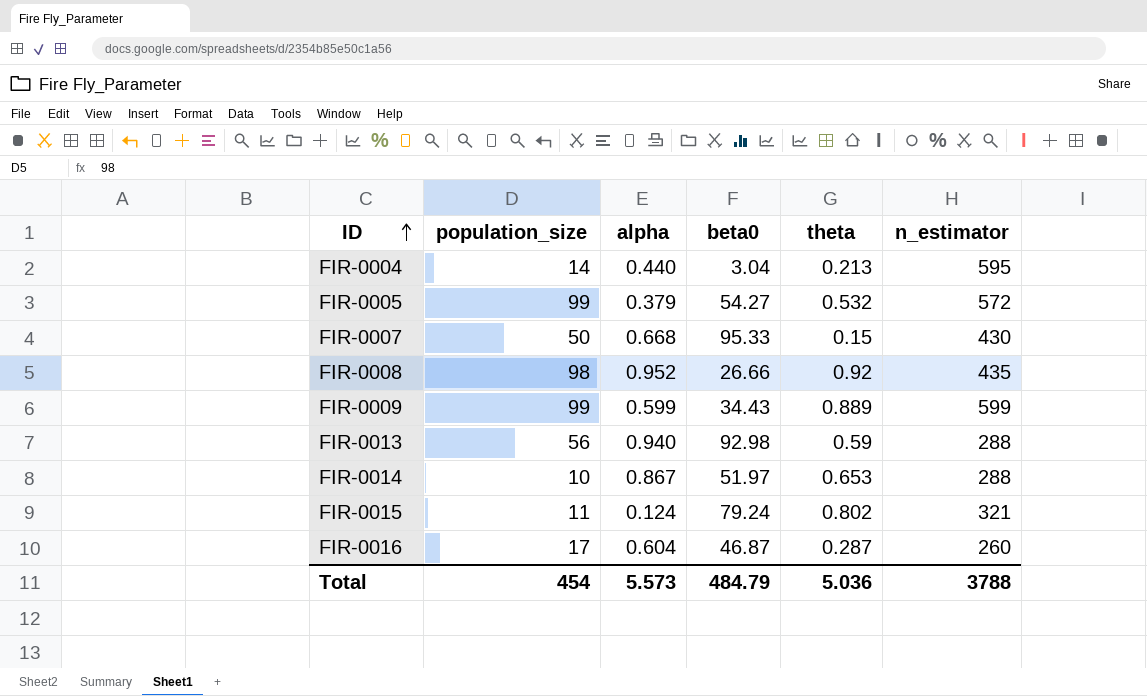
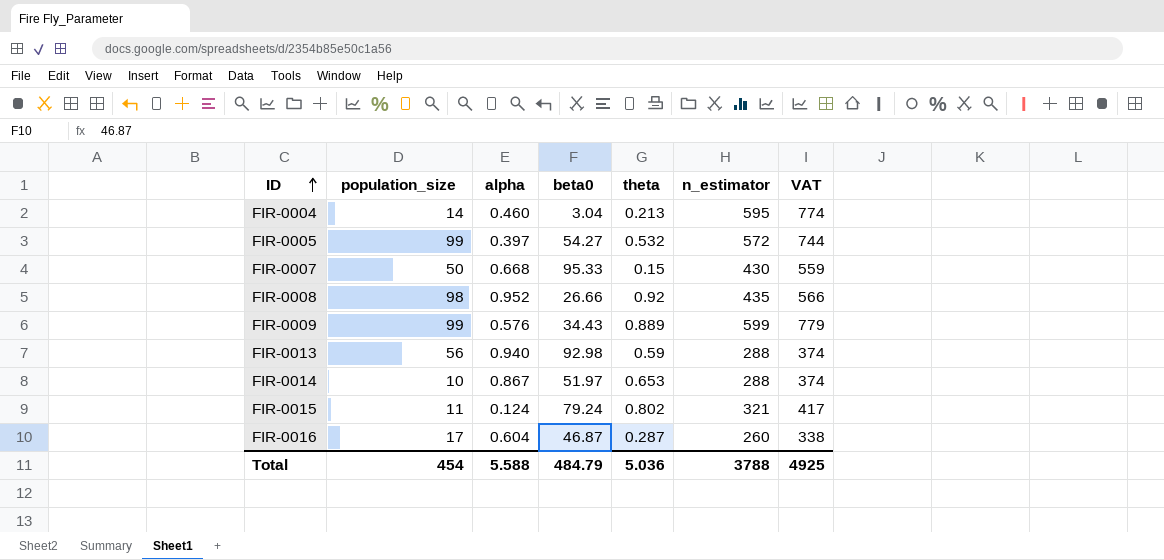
column VAT | formula: none -> [n_estimator] * 1.3
FIR-0004 | alpha: 0.440 -> 0.460
FIR-0005 | alpha: 0.379 -> 0.397
FIR-0009 | alpha: 0.599 -> 0.576
Total | alpha: 5.573 -> 5.588

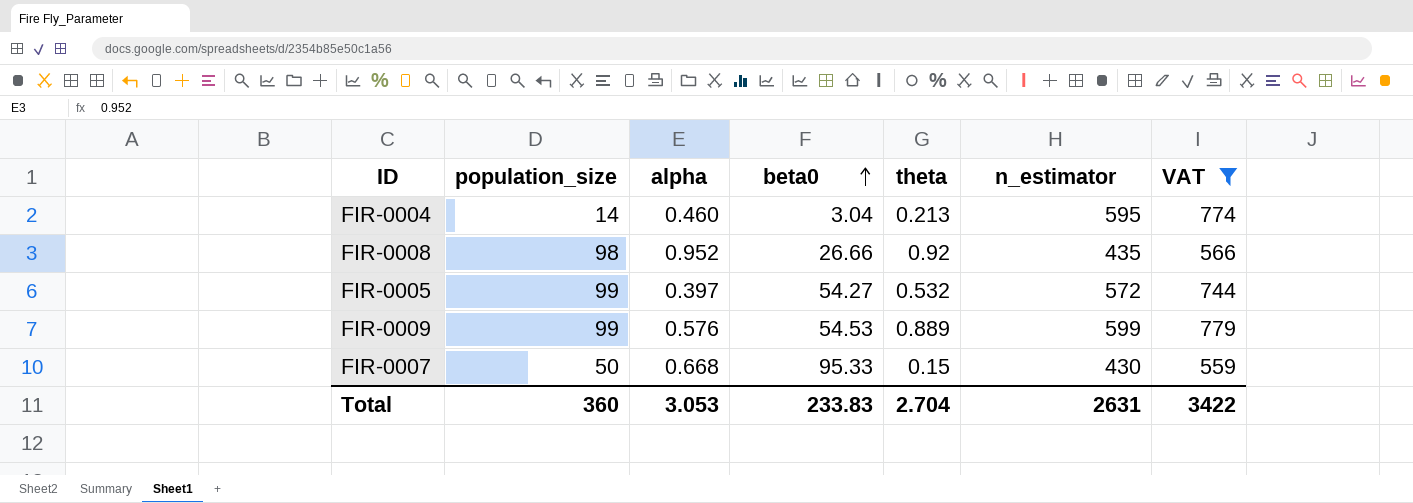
filter: none -> VAT >= 559
row order: ID ascending -> beta0 ascending
FIR-0009 | beta0: 34.43 -> 54.53
Total | population_size: 454 -> 360
Total | alpha: 5.588 -> 3.053
Total | beta0: 484.79 -> 233.83
Total | theta: 5.036 -> 2.704
Total | n_estimator: 3788 -> 2631
Total | VAT: 4925 -> 3422

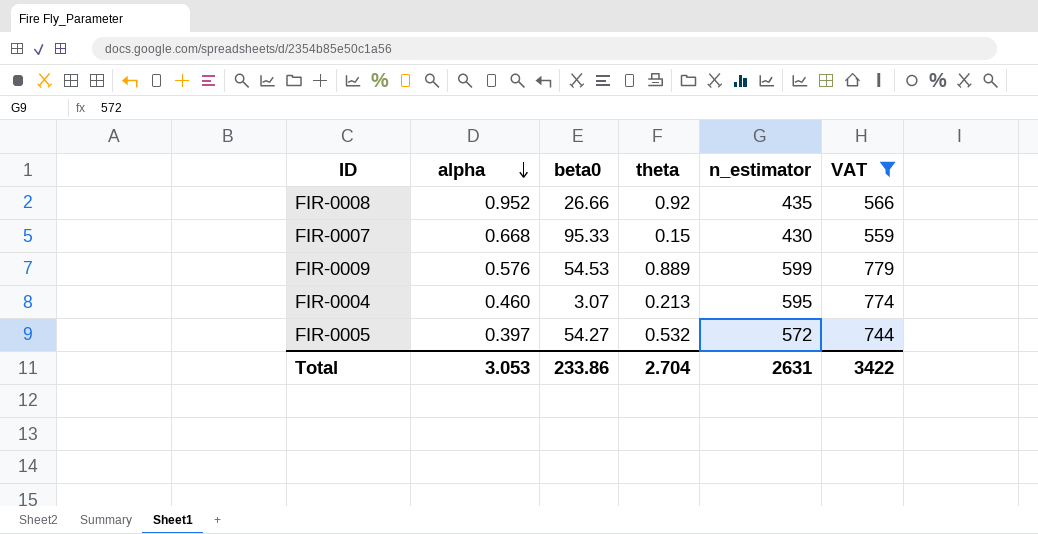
row order: beta0 ascending -> alpha descending
column population_size | position: 2 -> none
FIR-0004 | beta0: 3.04 -> 3.07
Total | beta0: 233.83 -> 233.86

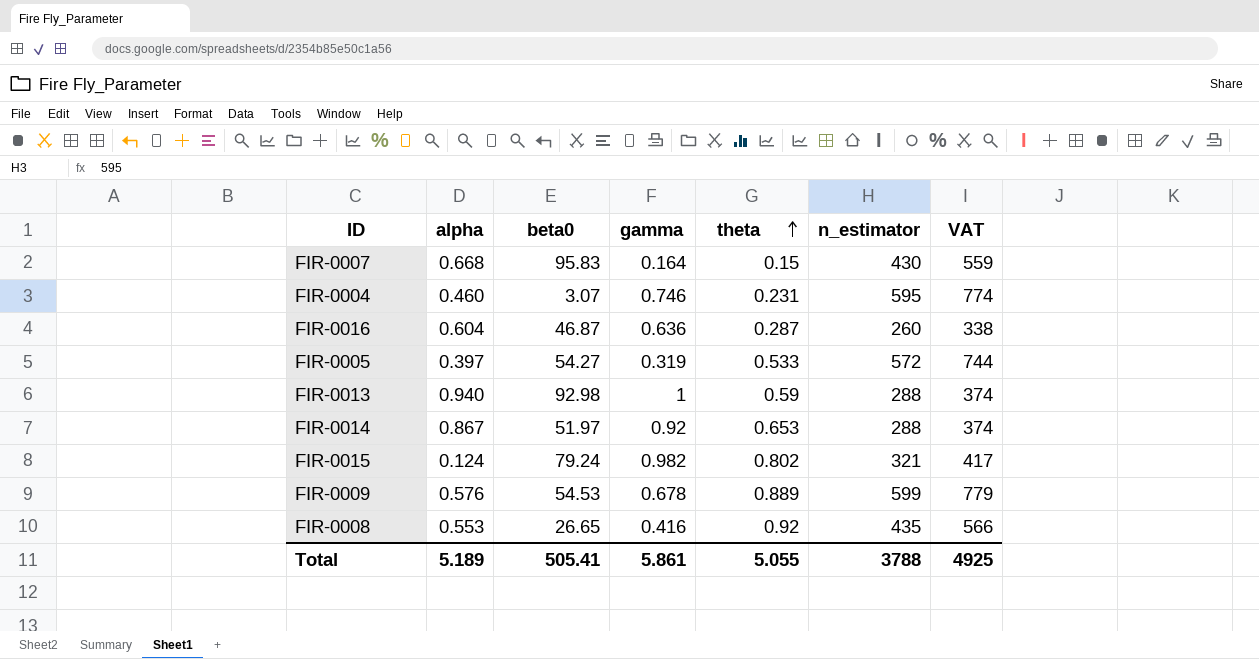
filter: VAT >= 559 -> none
row order: alpha descending -> theta ascending
column gamma | position: none -> 4
FIR-0007 | beta0: 95.33 -> 95.83
FIR-0004 | theta: 0.213 -> 0.231
FIR-0005 | theta: 0.532 -> 0.533
FIR-0008 | alpha: 0.952 -> 0.553
FIR-0008 | beta0: 26.66 -> 26.65
Total | alpha: 3.053 -> 5.189
Total | beta0: 233.86 -> 505.41
Total | theta: 2.704 -> 5.055
Total | n_estimator: 2631 -> 3788
Total | VAT: 3422 -> 4925

